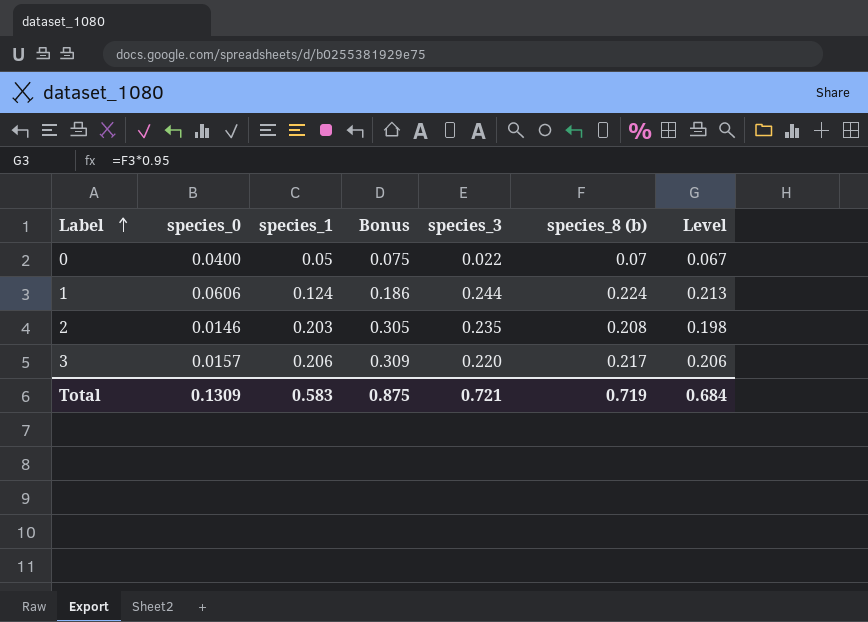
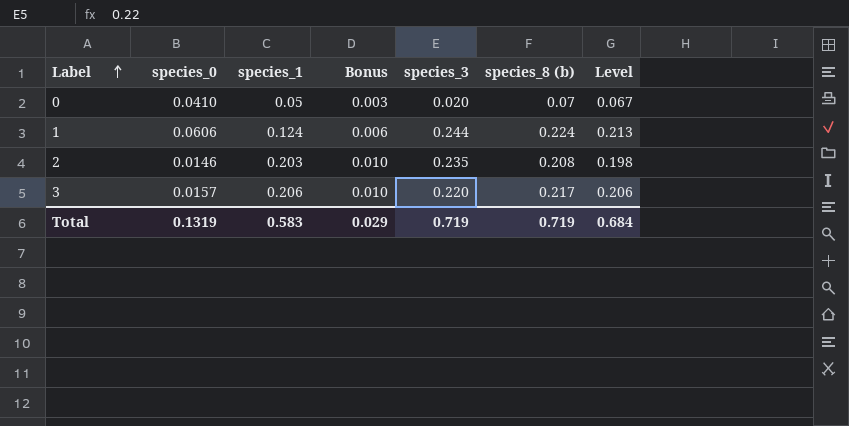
column Bonus | formula: [species_1] * 1.5 -> [species_1] * 0.05
0 | species_0: 0.0400 -> 0.0410
0 | species_3: 0.022 -> 0.020
Total | species_0: 0.1309 -> 0.1319
Total | Bonus: 0.875 -> 0.029
Total | species_3: 0.721 -> 0.719

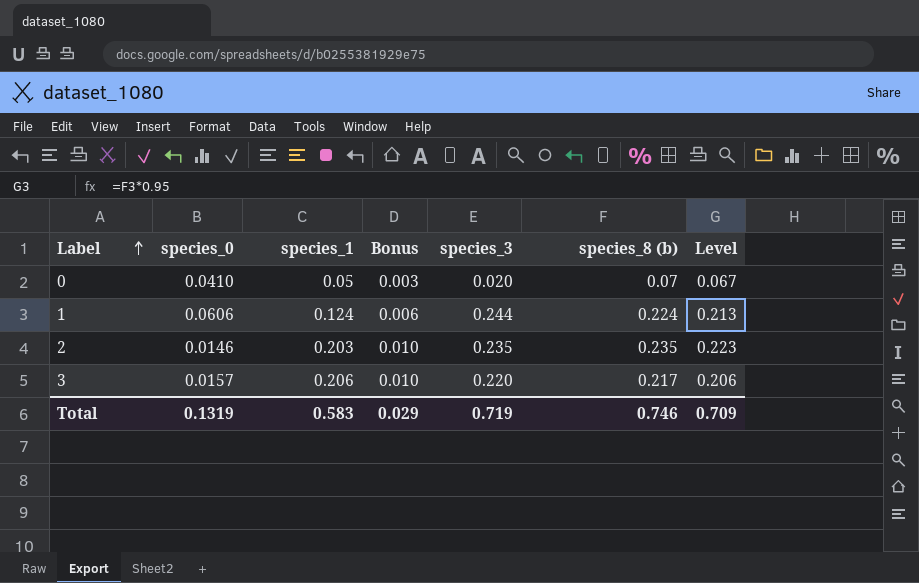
2 | species_8 (b): 0.208 -> 0.235
2 | Level: 0.198 -> 0.223
Total | species_8 (b): 0.719 -> 0.746
Total | Level: 0.684 -> 0.709

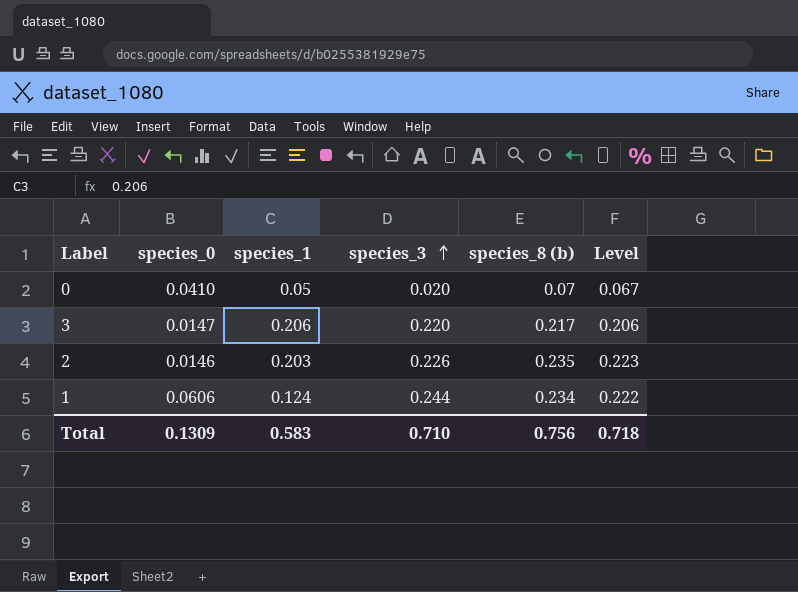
row order: Label ascending -> species_3 ascending
column Bonus | formula: [species_1] * 0.05 -> none
3 | species_0: 0.0157 -> 0.0147
2 | species_3: 0.235 -> 0.226
1 | species_8 (b): 0.224 -> 0.234
1 | Level: 0.213 -> 0.222
Total | species_0: 0.1319 -> 0.1309
Total | species_3: 0.719 -> 0.710
Total | species_8 (b): 0.746 -> 0.756
Total | Level: 0.709 -> 0.718

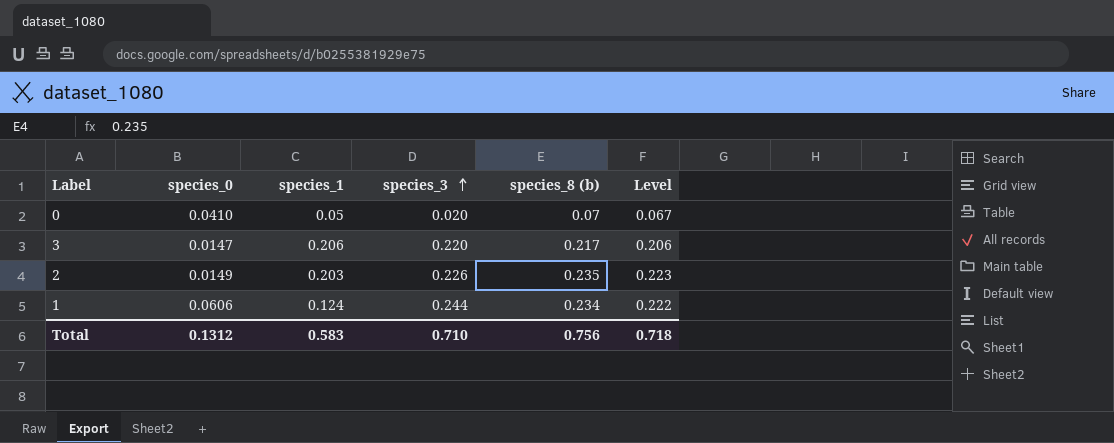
2 | species_0: 0.0146 -> 0.0149
Total | species_0: 0.1309 -> 0.1312

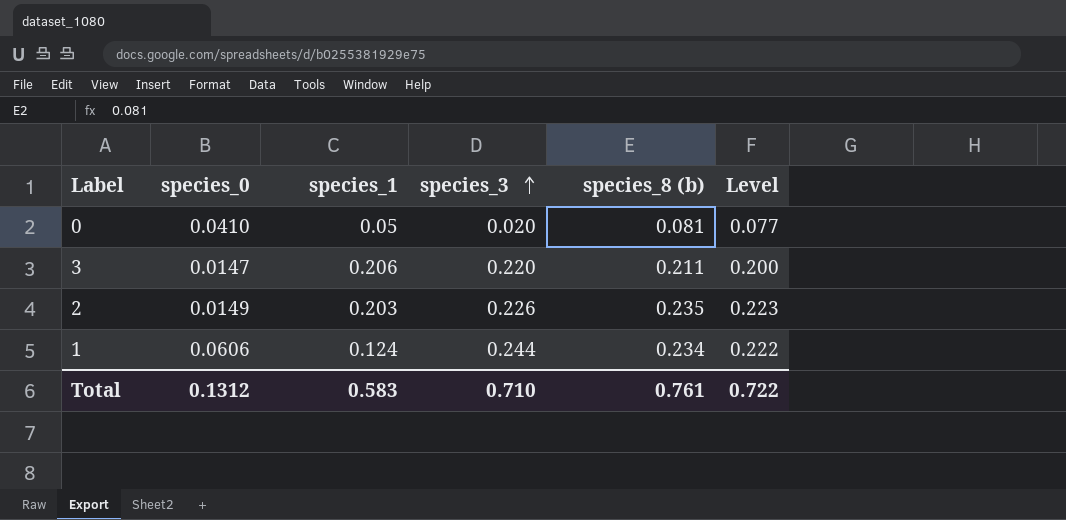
0 | species_8 (b): 0.07 -> 0.081
0 | Level: 0.067 -> 0.077
3 | species_8 (b): 0.217 -> 0.211
3 | Level: 0.206 -> 0.200
Total | species_8 (b): 0.756 -> 0.761
Total | Level: 0.718 -> 0.722

